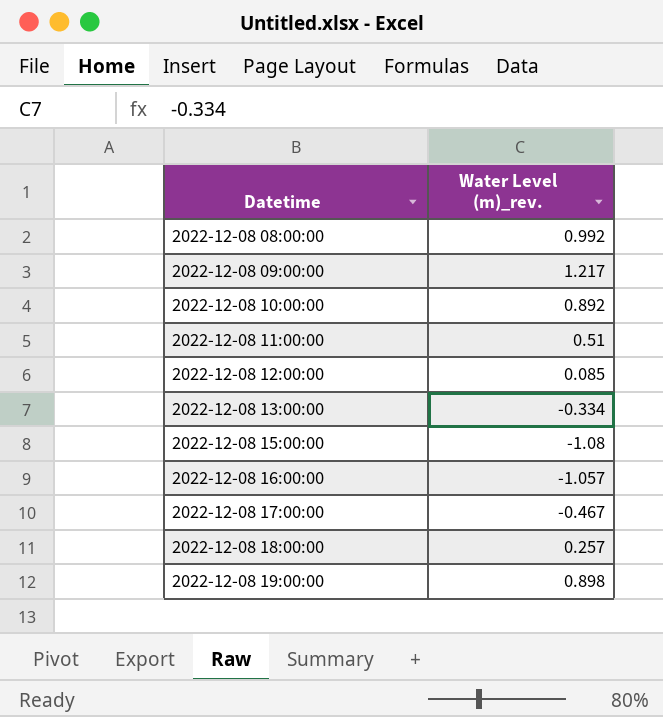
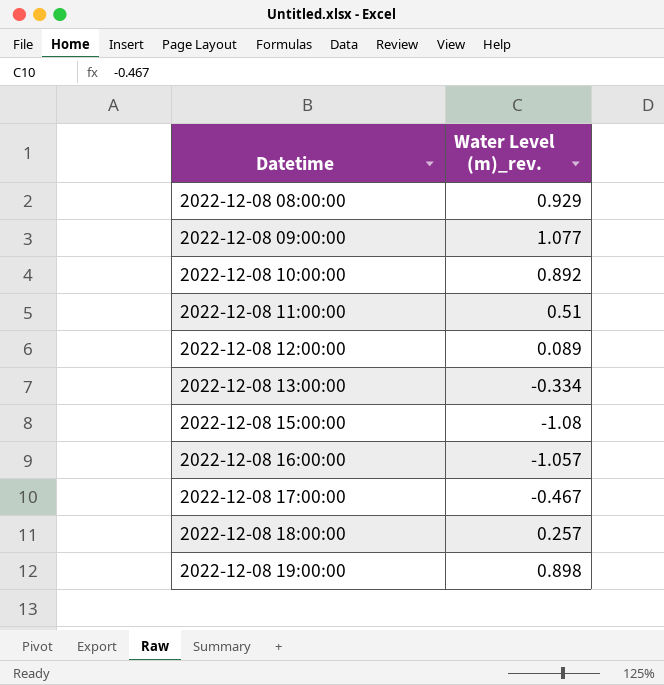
2022-12-08 08:00:00 | Water Level (m)_rev.: 0.992 -> 0.929
2022-12-08 09:00:00 | Water Level (m)_rev.: 1.217 -> 1.077
2022-12-08 12:00:00 | Water Level (m)_rev.: 0.085 -> 0.089

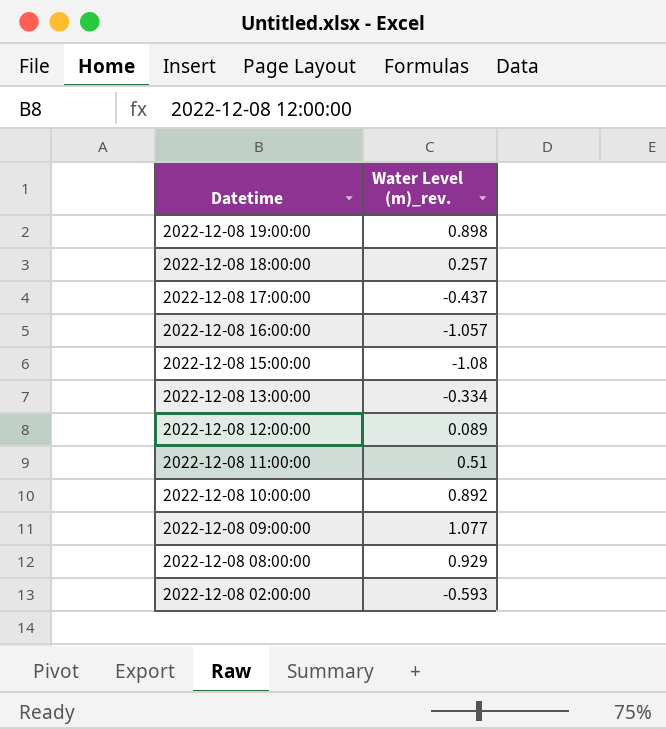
row order: Datetime ascending -> Datetime descending
2022-12-08 17:00:00 | Water Level (m)_rev.: -0.467 -> -0.437
row 2022-12-08 02:00:00: none -> -0.593

